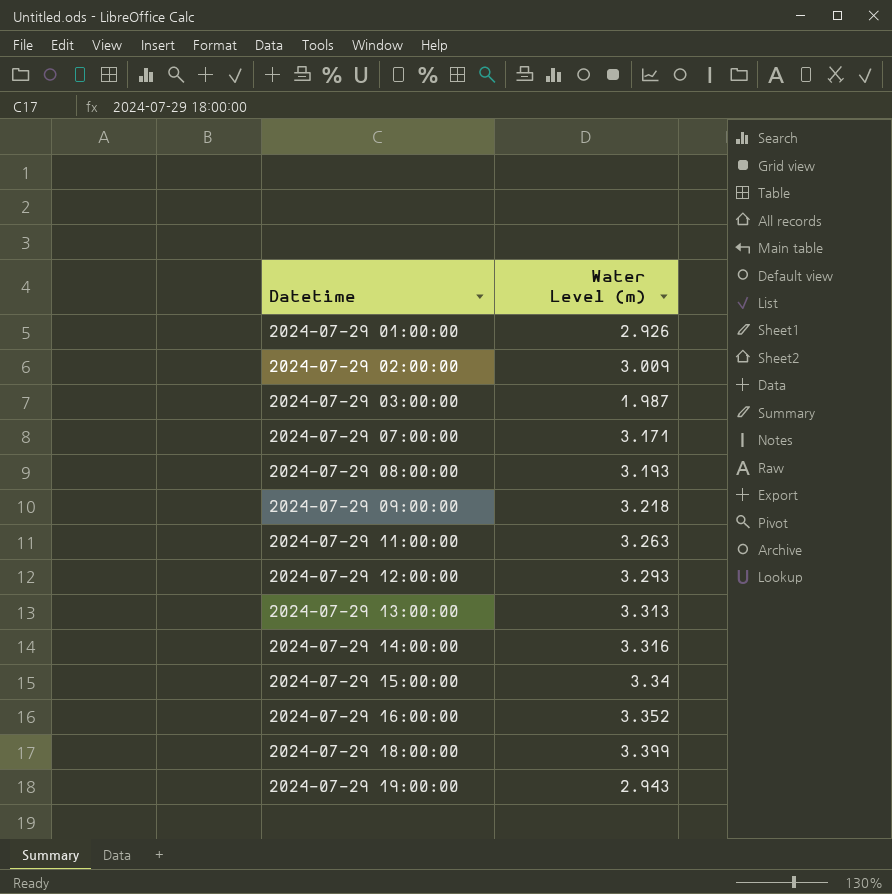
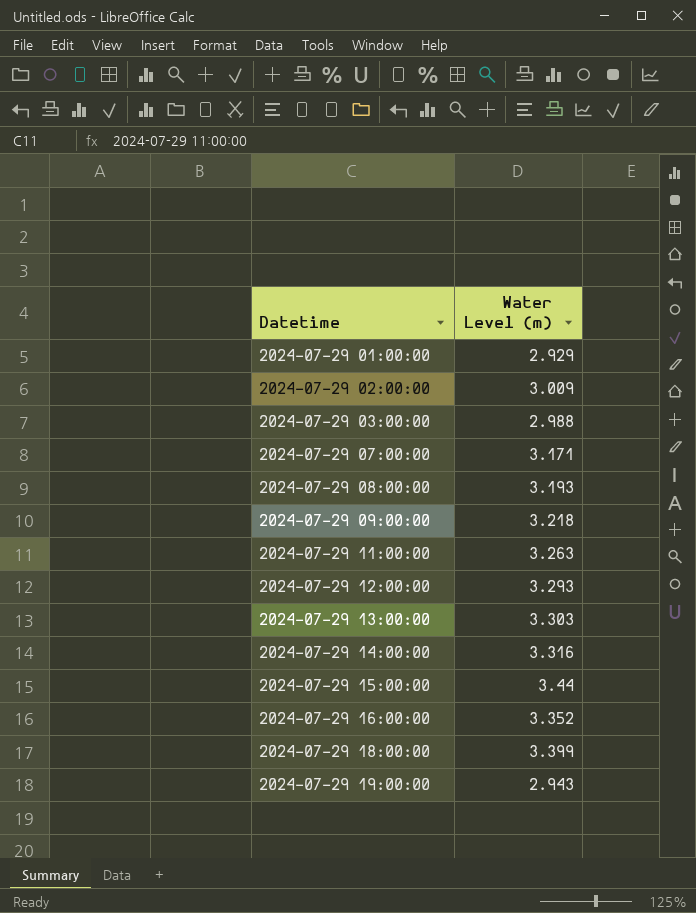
2024-07-29 01:00:00 | Water Level (m): 2.926 -> 2.929
2024-07-29 03:00:00 | Water Level (m): 1.987 -> 2.988
2024-07-29 13:00:00 | Water Level (m): 3.313 -> 3.303
2024-07-29 15:00:00 | Water Level (m): 3.34 -> 3.44

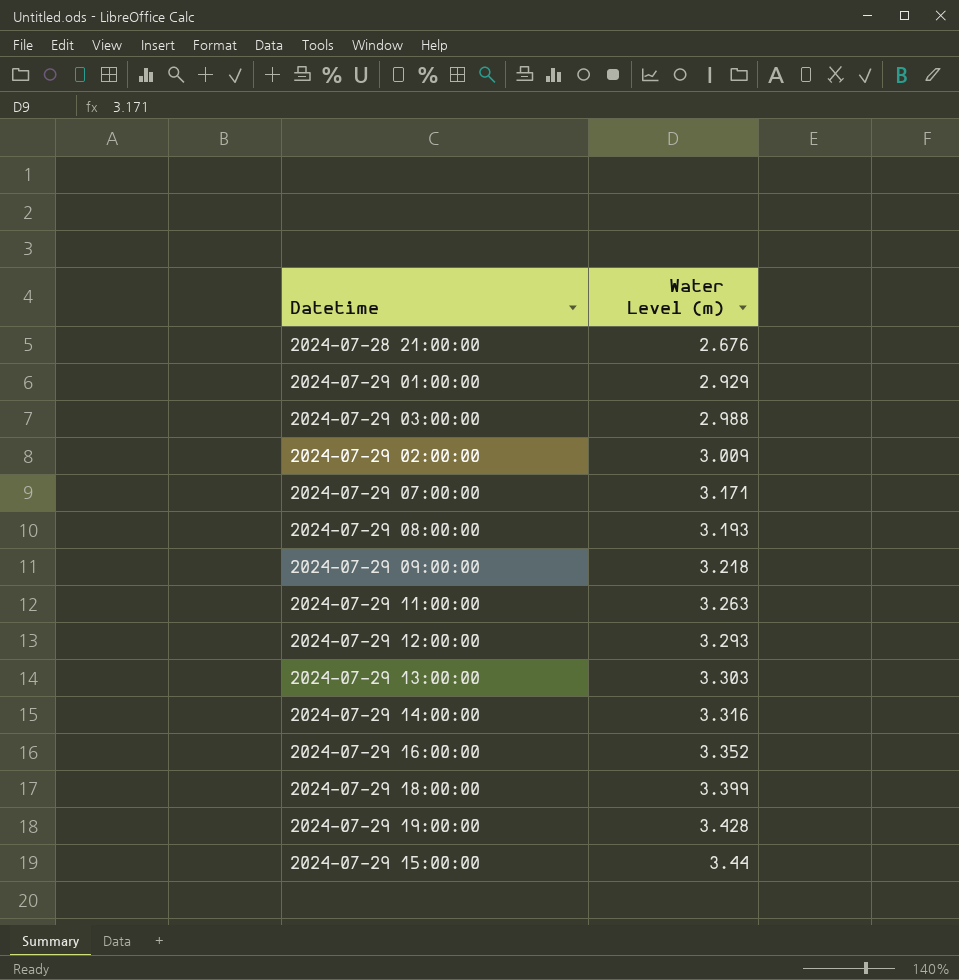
row order: Datetime ascending -> Water Level (m) ascending
row 2024-07-28 21:00:00: none -> 2.676
2024-07-29 19:00:00 | Water Level (m): 2.943 -> 3.428

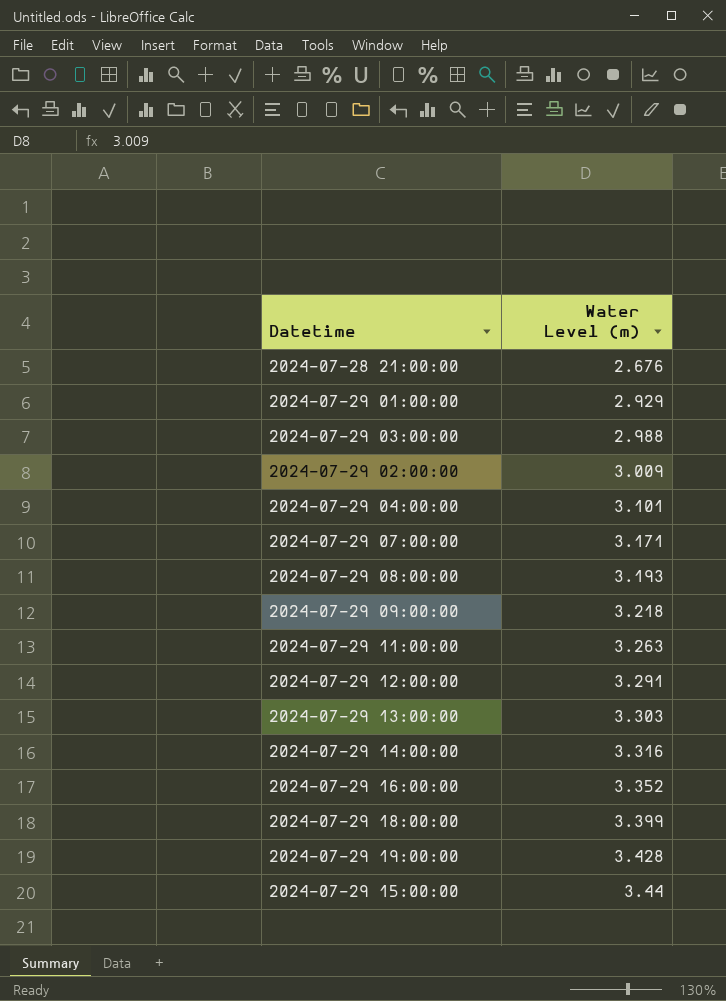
row 2024-07-29 04:00:00: none -> 3.101
2024-07-29 12:00:00 | Water Level (m): 3.293 -> 3.291

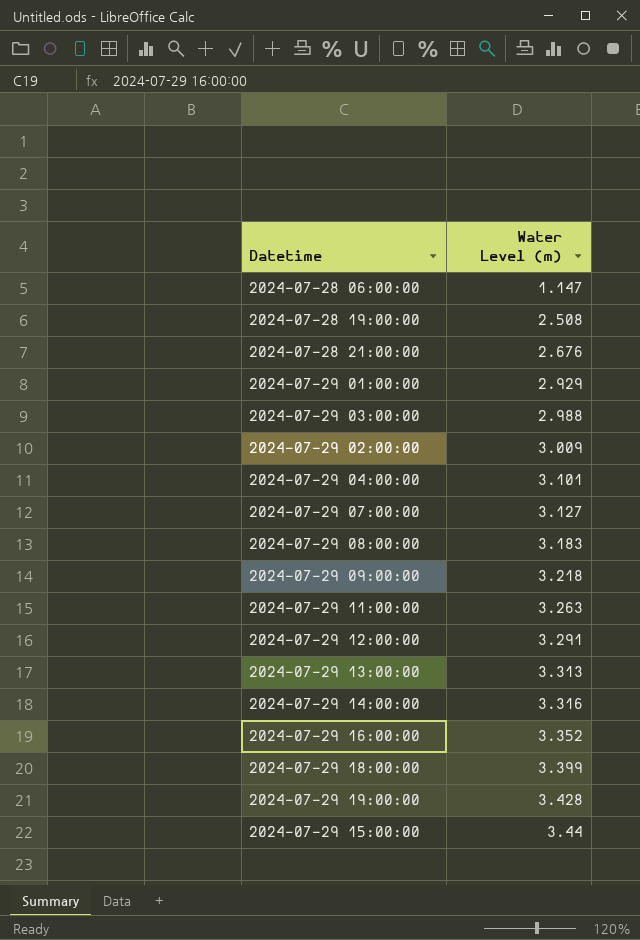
row 2024-07-28 06:00:00: none -> 1.147
row 2024-07-28 19:00:00: none -> 2.508
2024-07-29 07:00:00 | Water Level (m): 3.171 -> 3.127
2024-07-29 08:00:00 | Water Level (m): 3.193 -> 3.183
2024-07-29 13:00:00 | Water Level (m): 3.303 -> 3.313

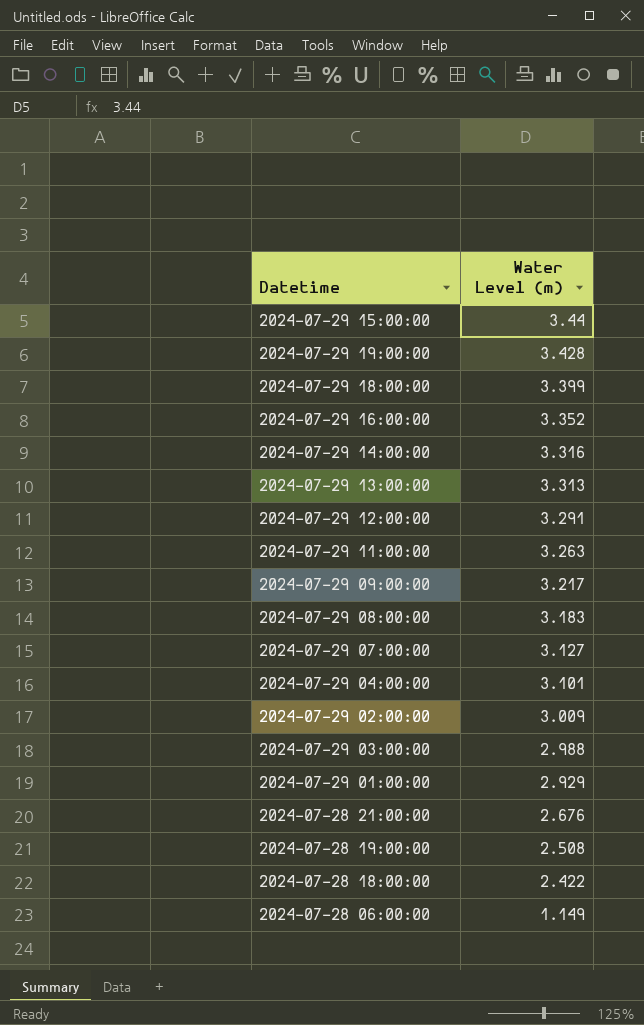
row order: Water Level (m) ascending -> Water Level (m) descending
2024-07-29 09:00:00 | Water Level (m): 3.218 -> 3.217
row 2024-07-28 18:00:00: none -> 2.422
2024-07-28 06:00:00 | Water Level (m): 1.147 -> 1.149

